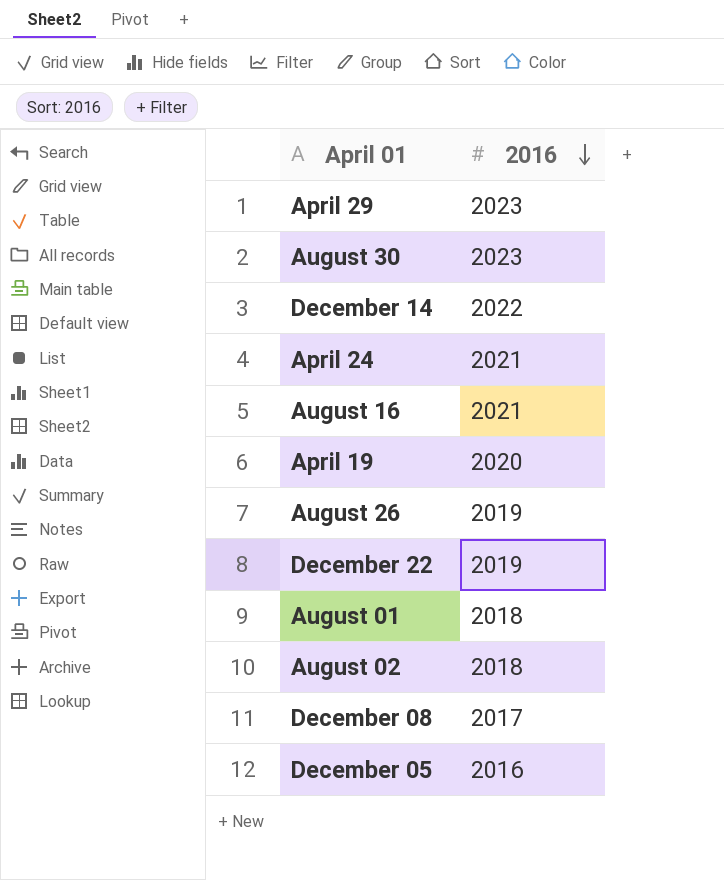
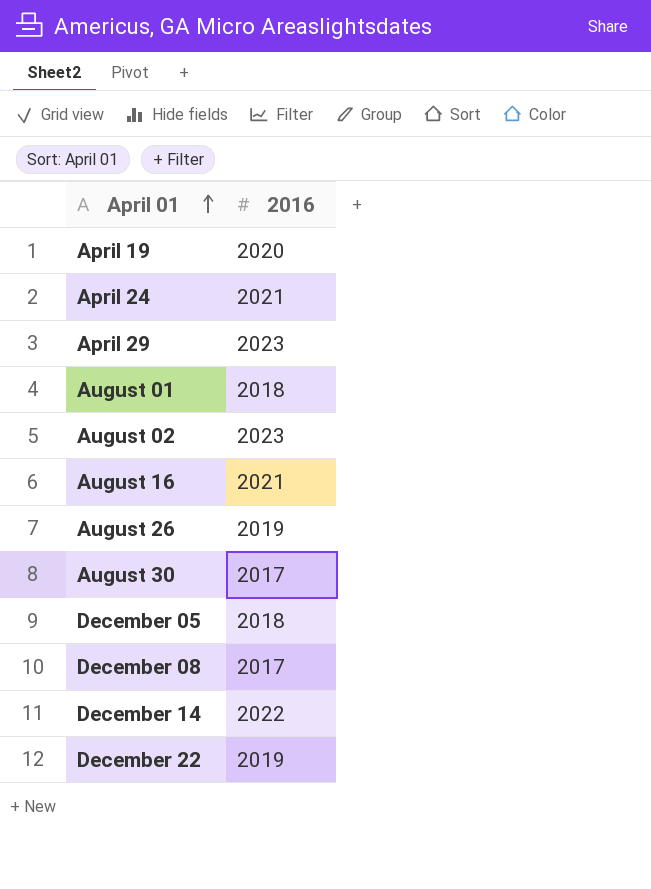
row order: 2016 descending -> April 01 ascending
August 02 | 2016: 2018 -> 2023
August 30 | 2016: 2023 -> 2017
December 05 | 2016: 2016 -> 2018

